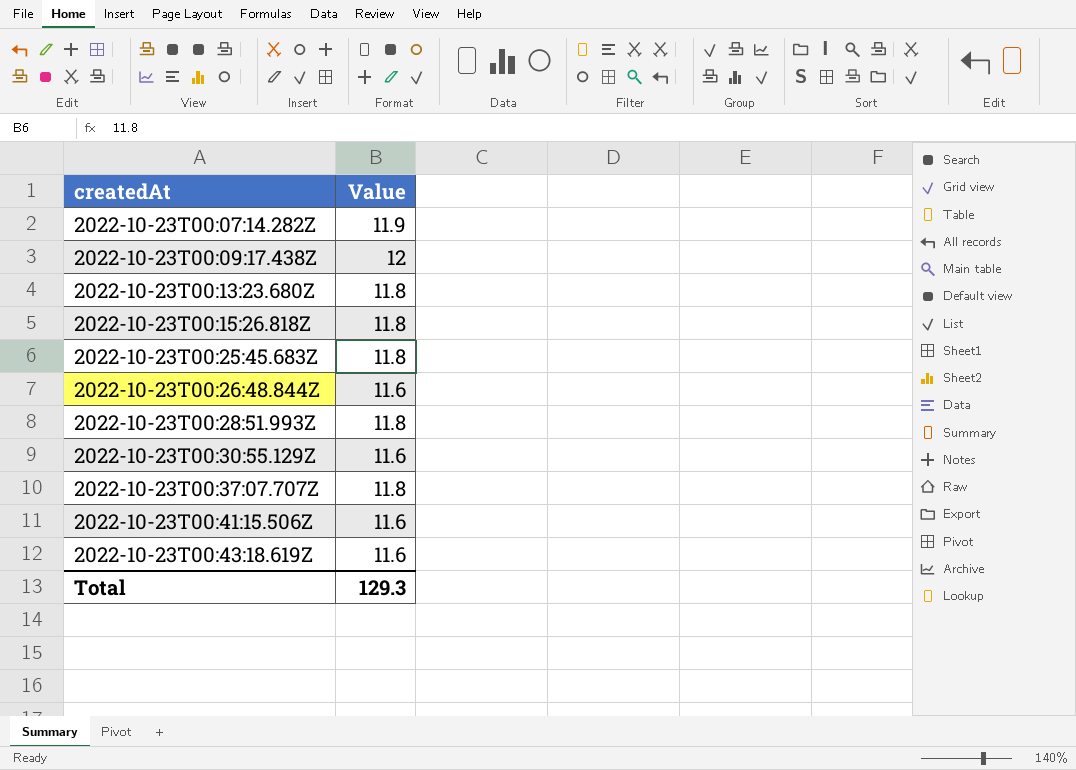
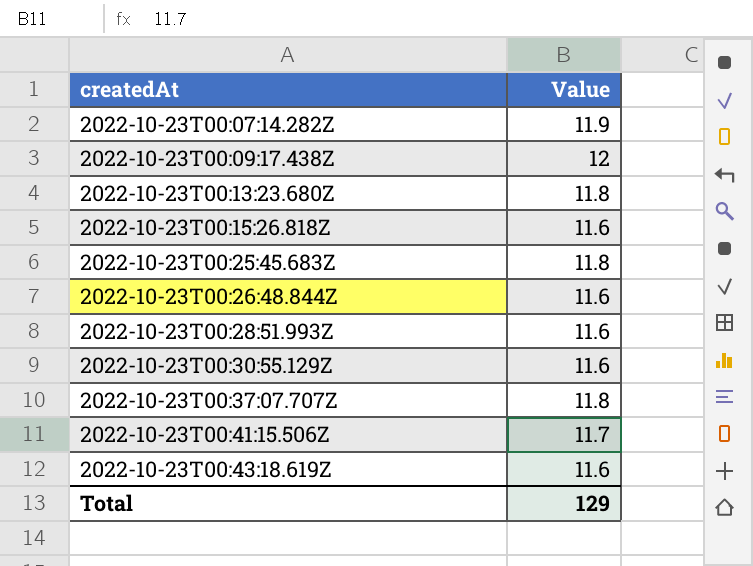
2022-10-23T00:15:26.818Z | Value: 11.8 -> 11.6
2022-10-23T00:28:51.993Z | Value: 11.8 -> 11.6
2022-10-23T00:41:15.506Z | Value: 11.6 -> 11.7
Total | Value: 129.3 -> 129

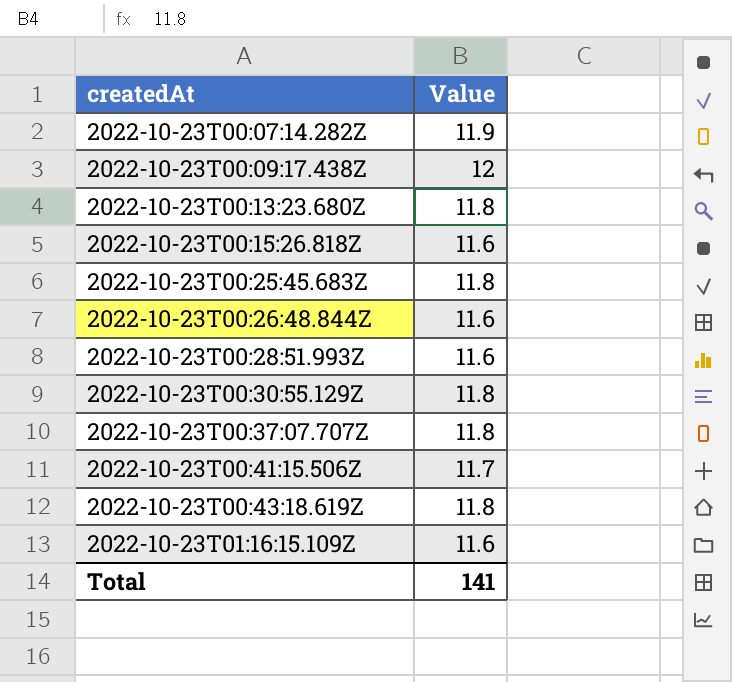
2022-10-23T00:30:55.129Z | Value: 11.6 -> 11.8
2022-10-23T00:43:18.619Z | Value: 11.6 -> 11.8
row 2022-10-23T01:16:15.109Z: none -> 11.6
Total | Value: 129 -> 141

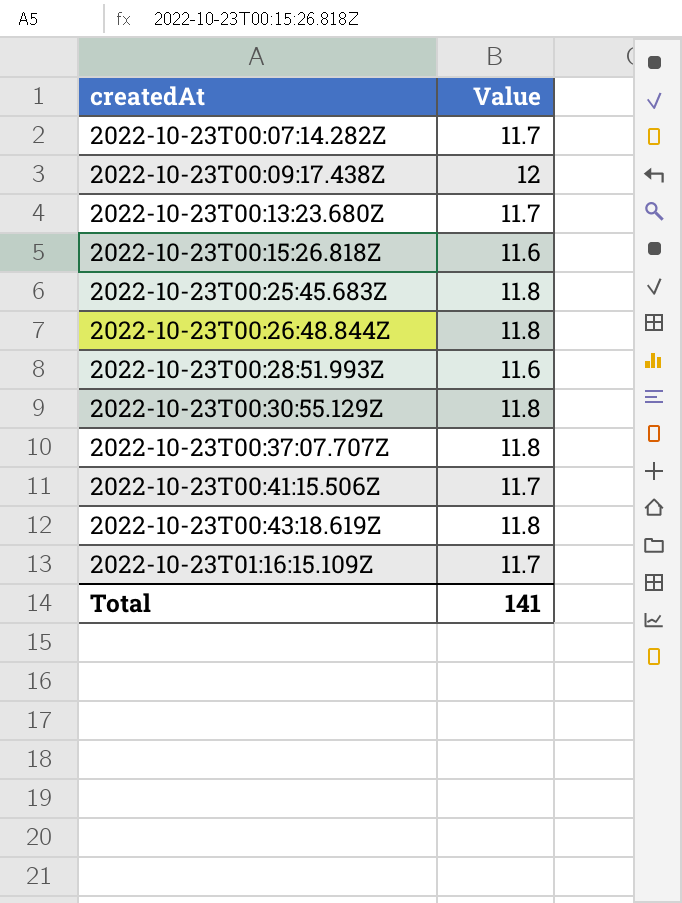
2022-10-23T00:07:14.282Z | Value: 11.9 -> 11.7
2022-10-23T00:13:23.680Z | Value: 11.8 -> 11.7
2022-10-23T00:26:48.844Z | Value: 11.6 -> 11.8
2022-10-23T01:16:15.109Z | Value: 11.6 -> 11.7

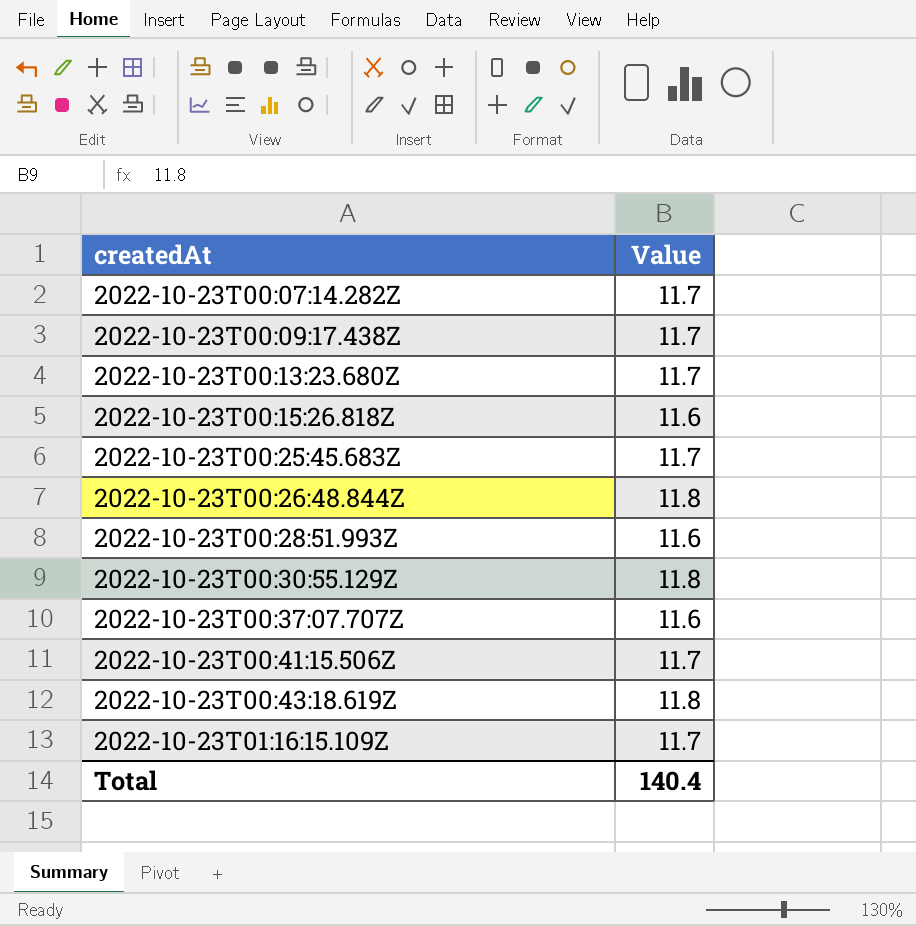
2022-10-23T00:09:17.438Z | Value: 12 -> 11.7
2022-10-23T00:25:45.683Z | Value: 11.8 -> 11.7
2022-10-23T00:37:07.707Z | Value: 11.8 -> 11.6
Total | Value: 141 -> 140.4

